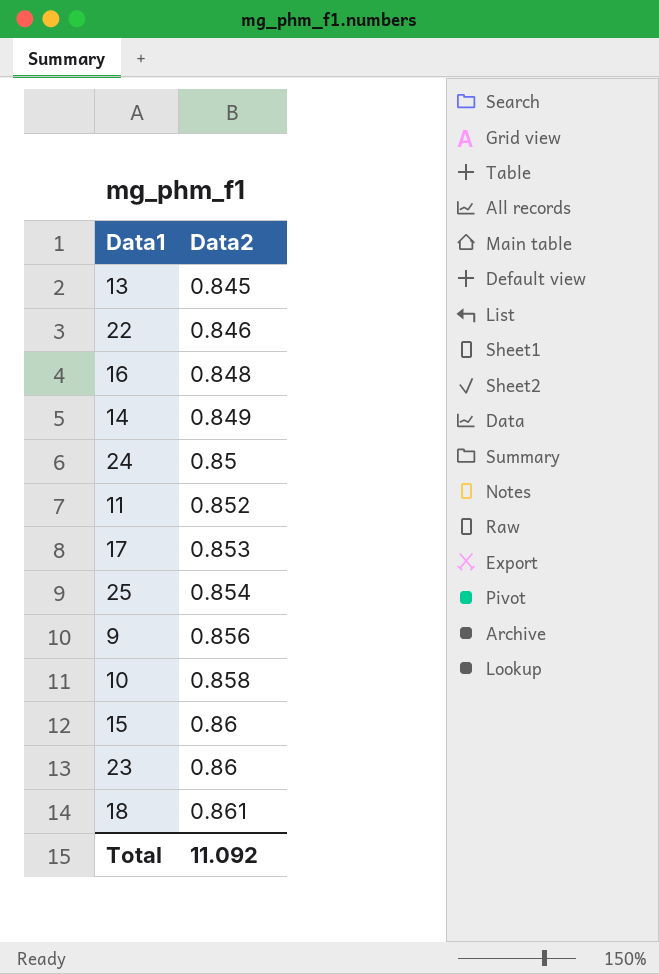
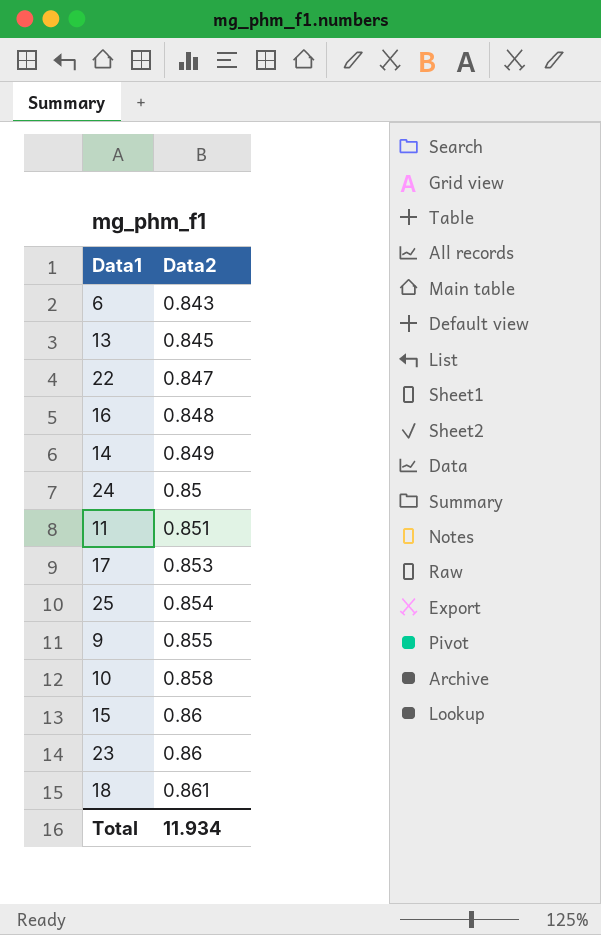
row 6: none -> 0.843
22 | Data2: 0.846 -> 0.847
11 | Data2: 0.852 -> 0.851
9 | Data2: 0.856 -> 0.855
Total | Data2: 11.092 -> 11.934

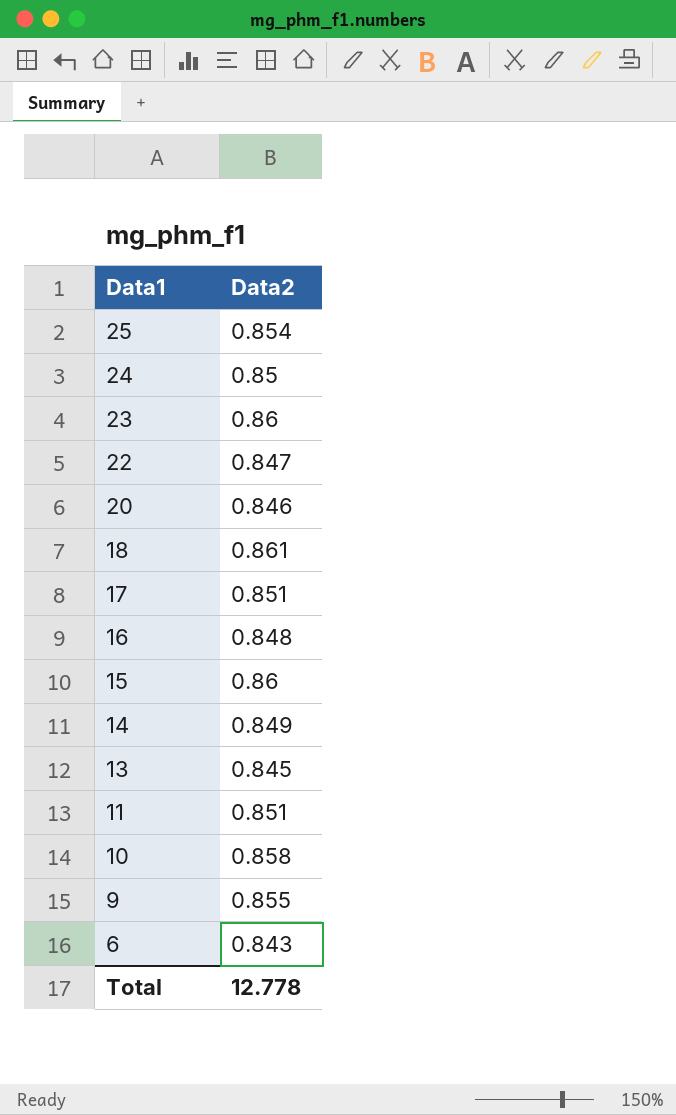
row order: Data2 ascending -> Data1 descending
row 20: none -> 0.846
17 | Data2: 0.853 -> 0.851
Total | Data2: 11.934 -> 12.778

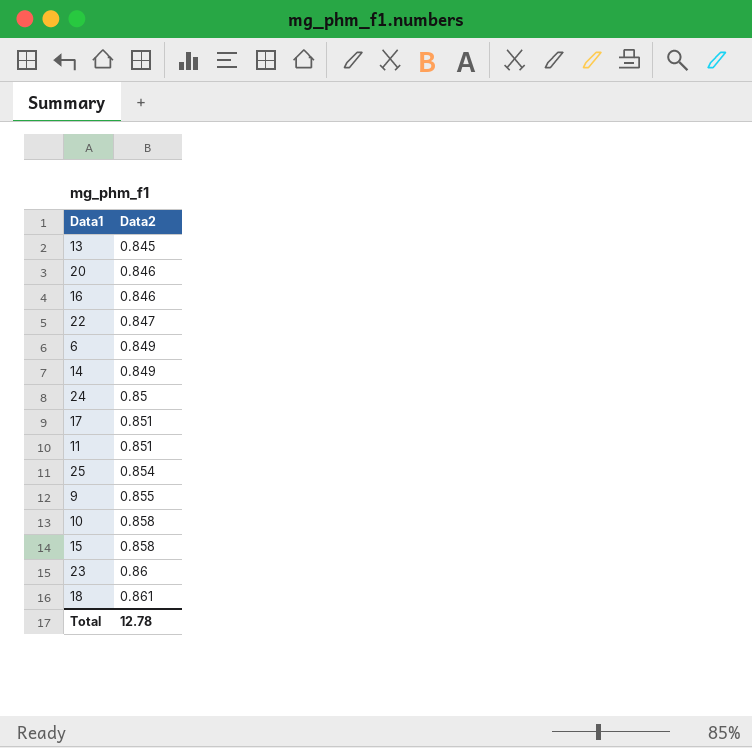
row order: Data1 descending -> Data2 ascending
16 | Data2: 0.848 -> 0.846
6 | Data2: 0.843 -> 0.849
15 | Data2: 0.86 -> 0.858
Total | Data2: 12.778 -> 12.78

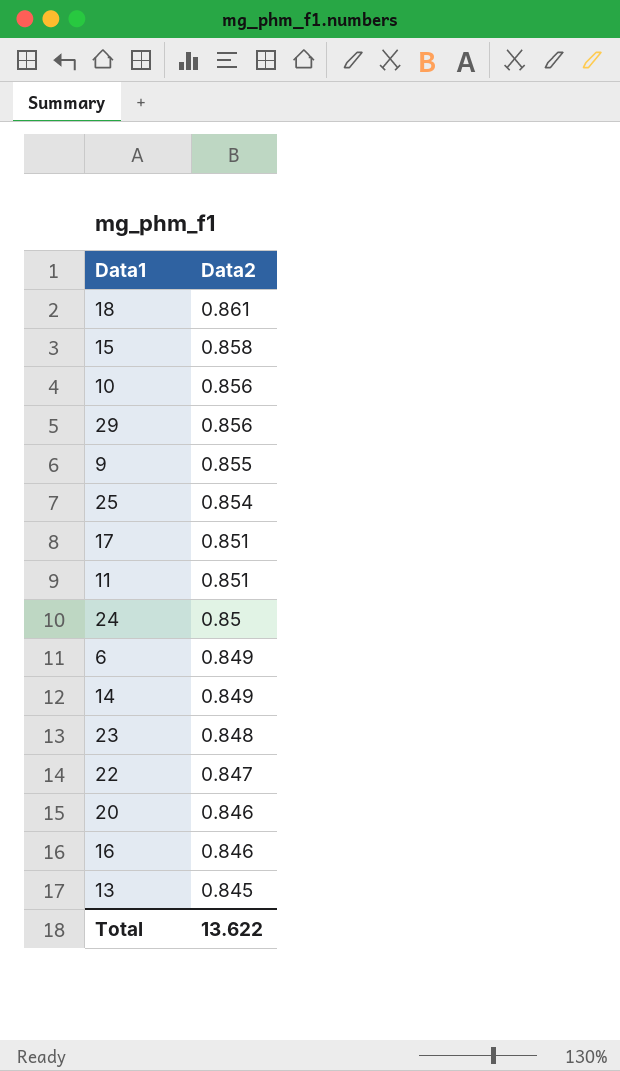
row order: Data2 ascending -> Data2 descending
10 | Data2: 0.858 -> 0.856
row 29: none -> 0.856
23 | Data2: 0.86 -> 0.848
Total | Data2: 12.78 -> 13.622

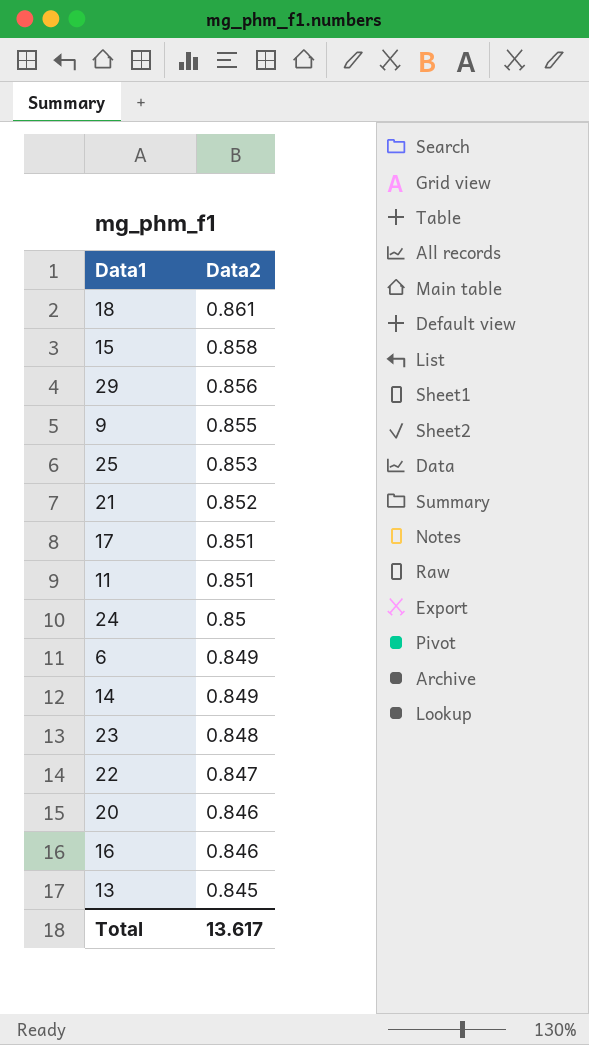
row 10: 0.856 -> none
25 | Data2: 0.854 -> 0.853
row 21: none -> 0.852
Total | Data2: 13.622 -> 13.617

